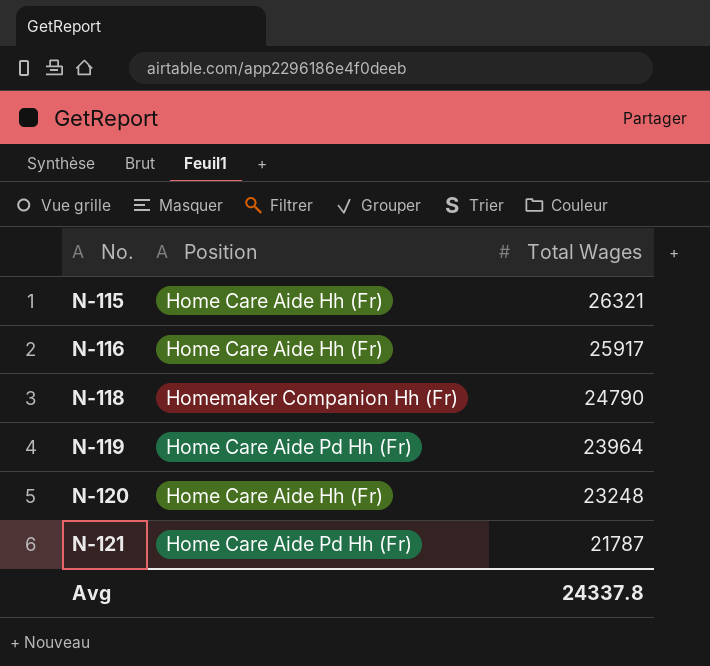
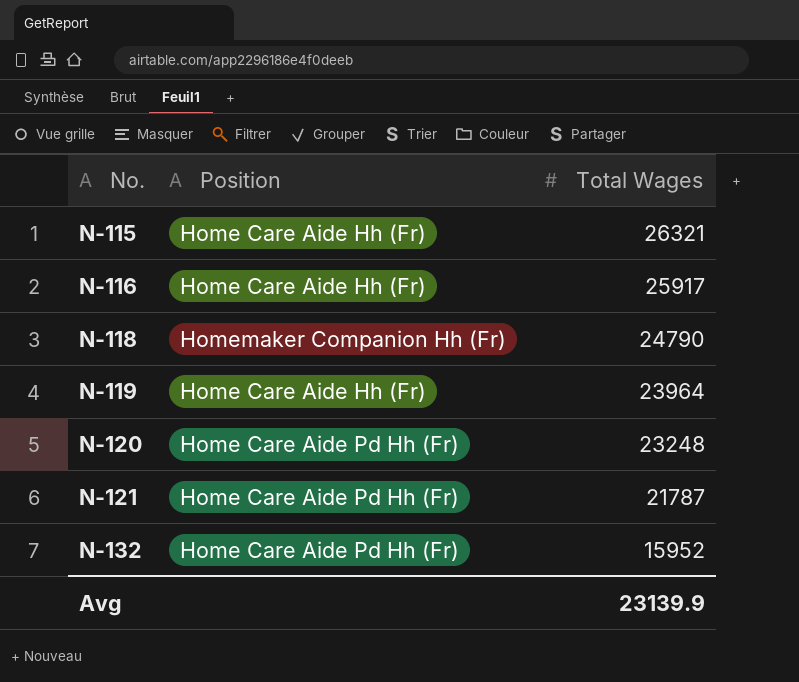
N-119 | Position: Home Care Aide Pd Hh (Fr) -> Home Care Aide Hh (Fr)
N-120 | Position: Home Care Aide Hh (Fr) -> Home Care Aide Pd Hh (Fr)
row N-132: none -> Home Care Aide Pd Hh (Fr) | 15952
Avg | Total Wages: 24337.8 -> 23139.9

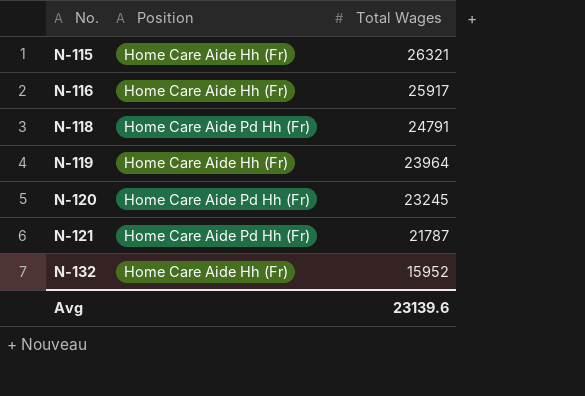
N-118 | Position: Homemaker Companion Hh (Fr) -> Home Care Aide Pd Hh (Fr)
N-118 | Total Wages: 24790 -> 24791
N-120 | Total Wages: 23248 -> 23245
N-132 | Position: Home Care Aide Pd Hh (Fr) -> Home Care Aide Hh (Fr)
Avg | Total Wages: 23139.9 -> 23139.6

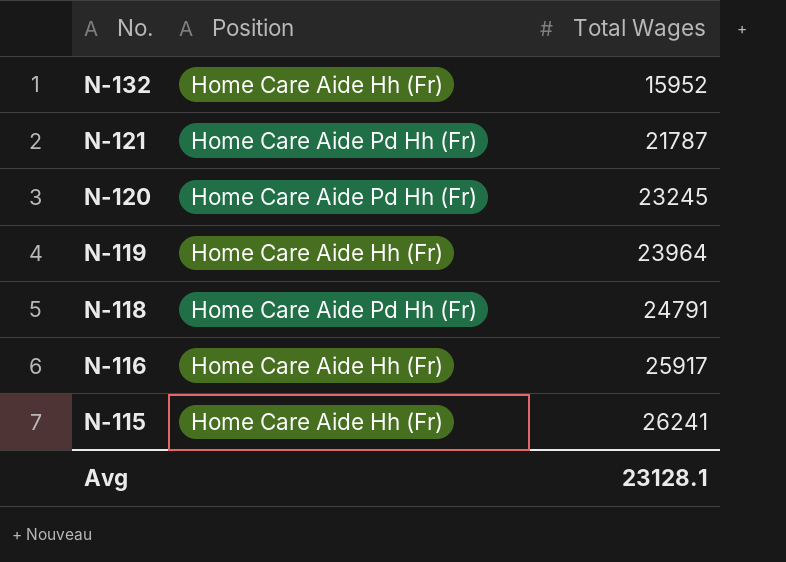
row order: No. ascending -> No. descending
N-115 | Total Wages: 26321 -> 26241
Avg | Total Wages: 23139.6 -> 23128.1

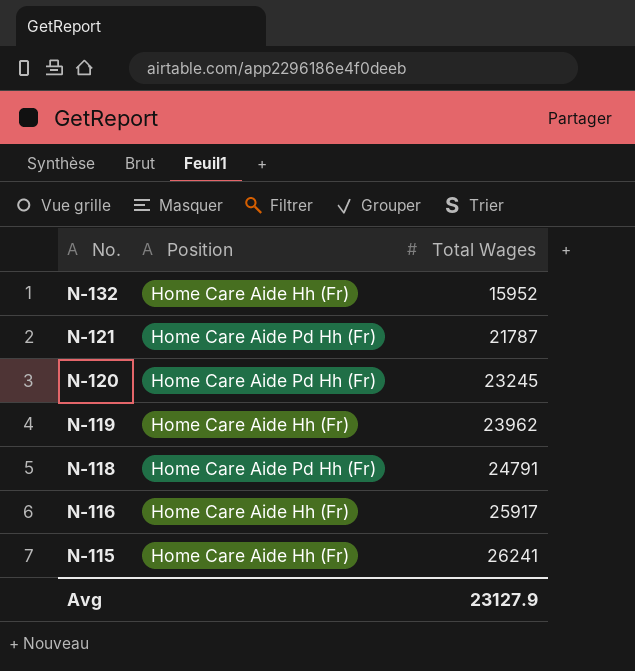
N-119 | Total Wages: 23964 -> 23962
Avg | Total Wages: 23128.1 -> 23127.9

